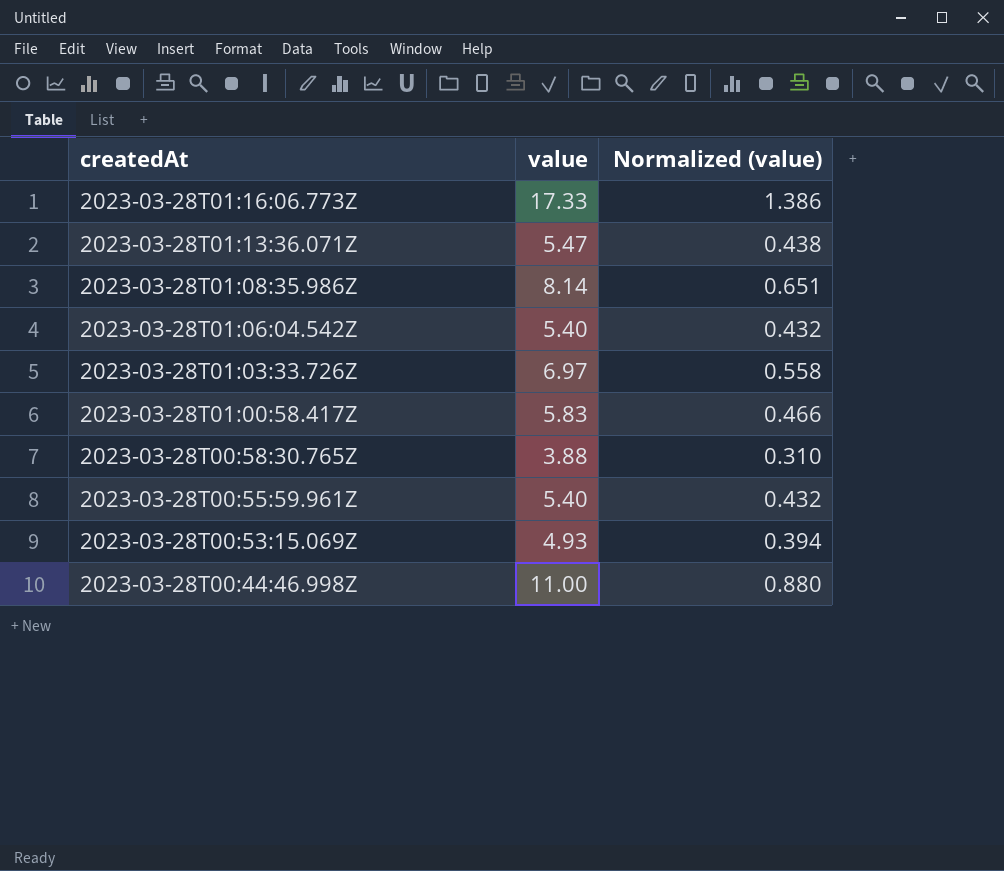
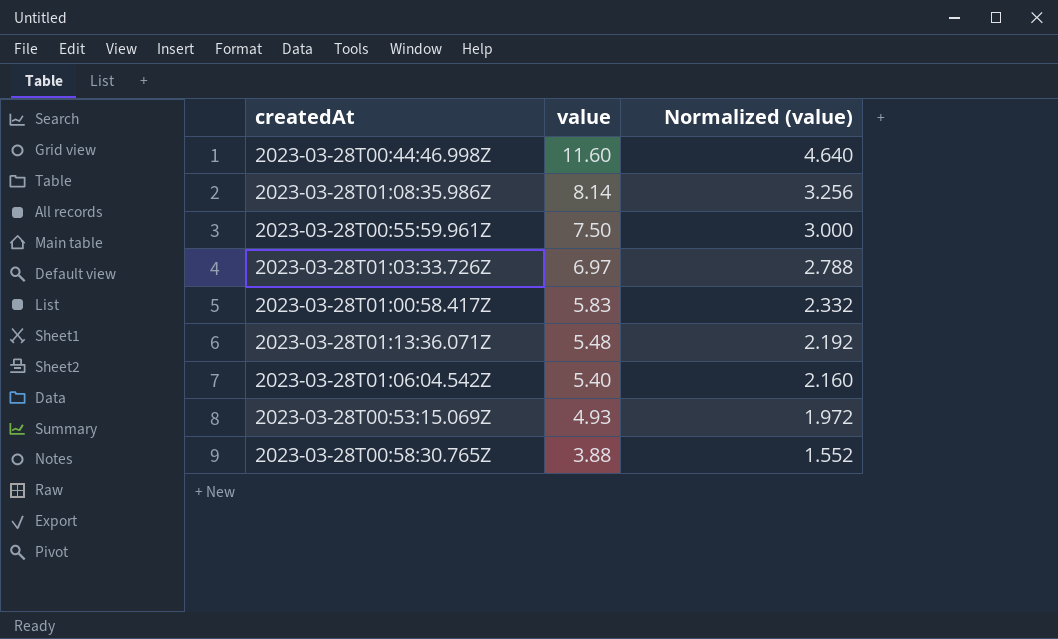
row order: createdAt descending -> value descending
column Normalized (value) | formula: [value] * 0.08 -> [value] * 0.4
row 2023-03-28T01:16:06.773Z: 17.33 | 1.386 -> none
2023-03-28T00:44:46.998Z | value: 11.00 -> 11.60
2023-03-28T00:55:59.961Z | value: 5.40 -> 7.50
2023-03-28T01:13:36.071Z | value: 5.47 -> 5.48

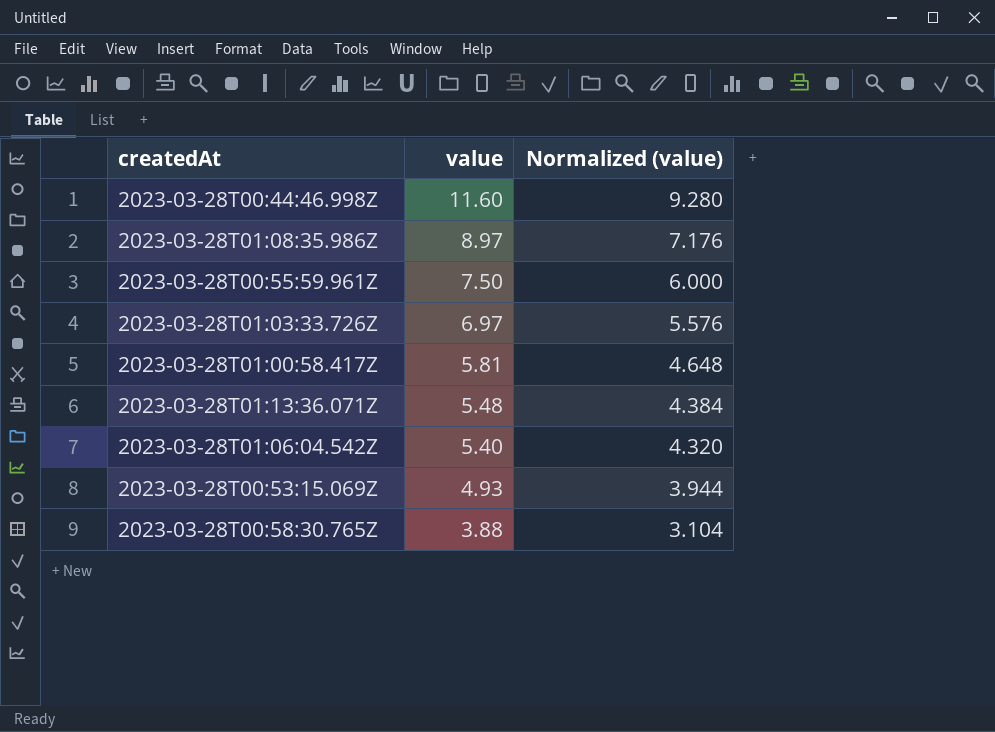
column Normalized (value) | formula: [value] * 0.4 -> [value] * 0.8
2023-03-28T01:08:35.986Z | value: 8.14 -> 8.97
2023-03-28T01:00:58.417Z | value: 5.83 -> 5.81

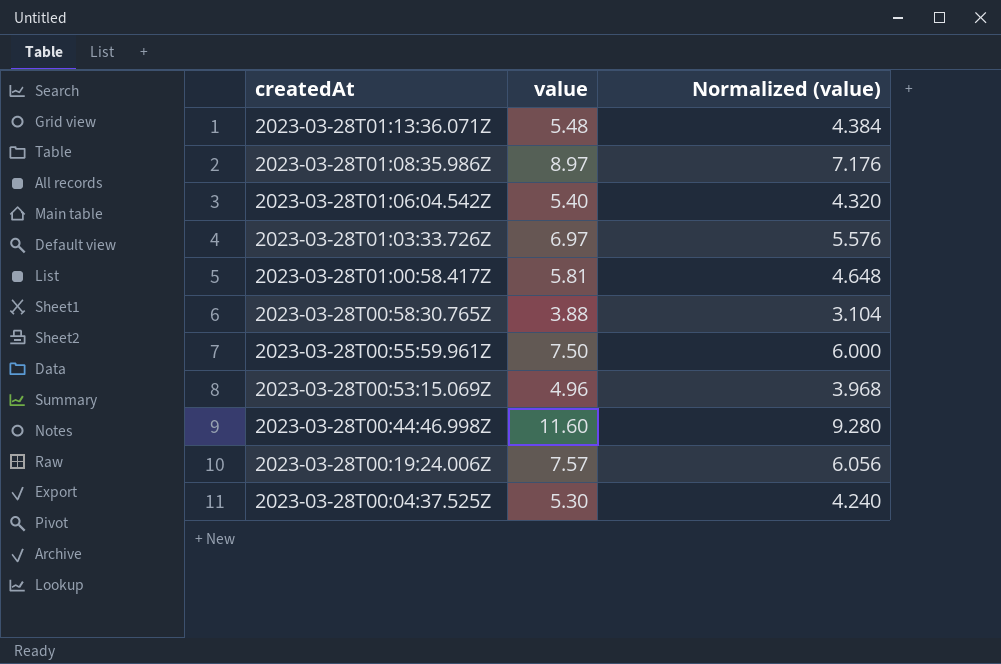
row order: value descending -> createdAt descending
2023-03-28T00:53:15.069Z | value: 4.93 -> 4.96
2023-03-28T00:53:15.069Z | Normalized (value): 3.944 -> 3.968
row 2023-03-28T00:19:24.006Z: none -> 7.57 | 6.056
row 2023-03-28T00:04:37.525Z: none -> 5.30 | 4.240

